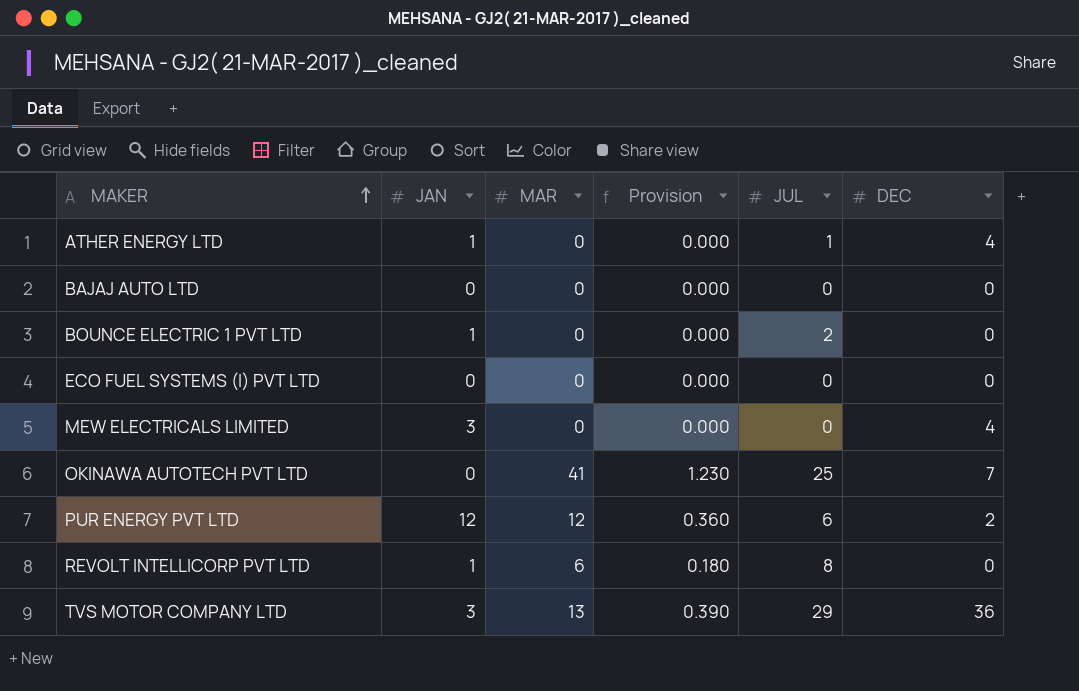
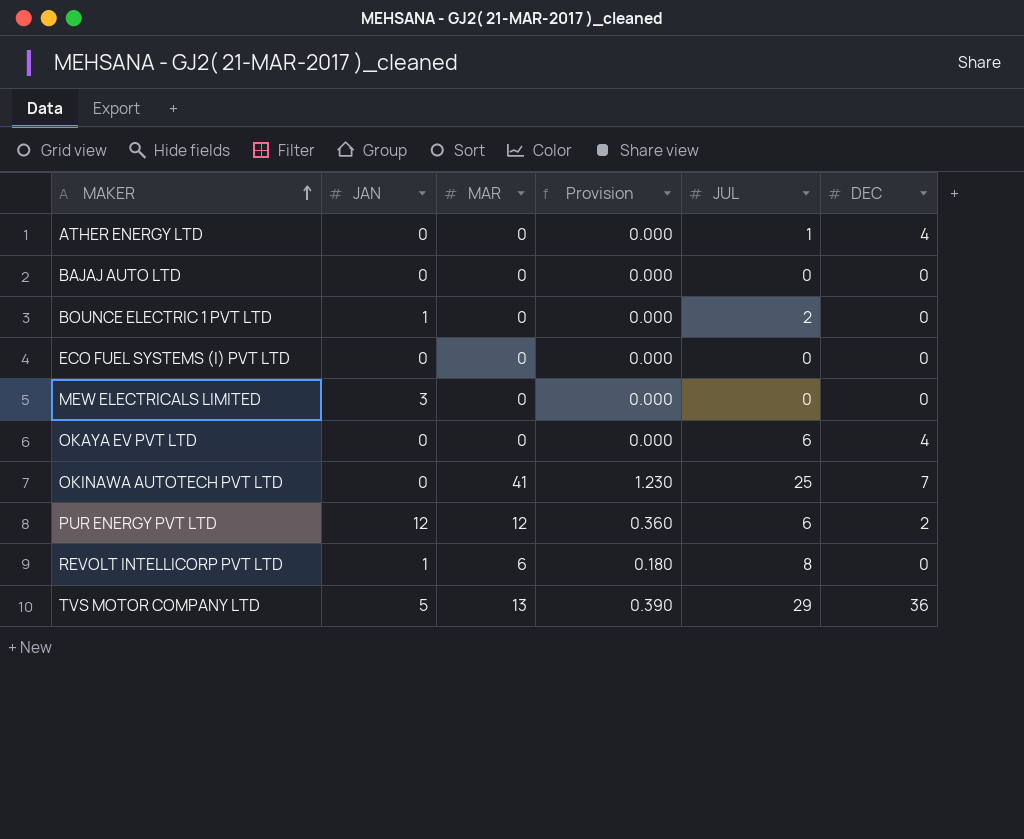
ATHER ENERGY LTD | JAN: 1 -> 0
MEW ELECTRICALS LIMITED | DEC: 4 -> 0
row OKAYA EV PVT LTD: none -> 0 | 0 | 0.000 | 6 | 4
TVS MOTOR COMPANY LTD | JAN: 3 -> 5

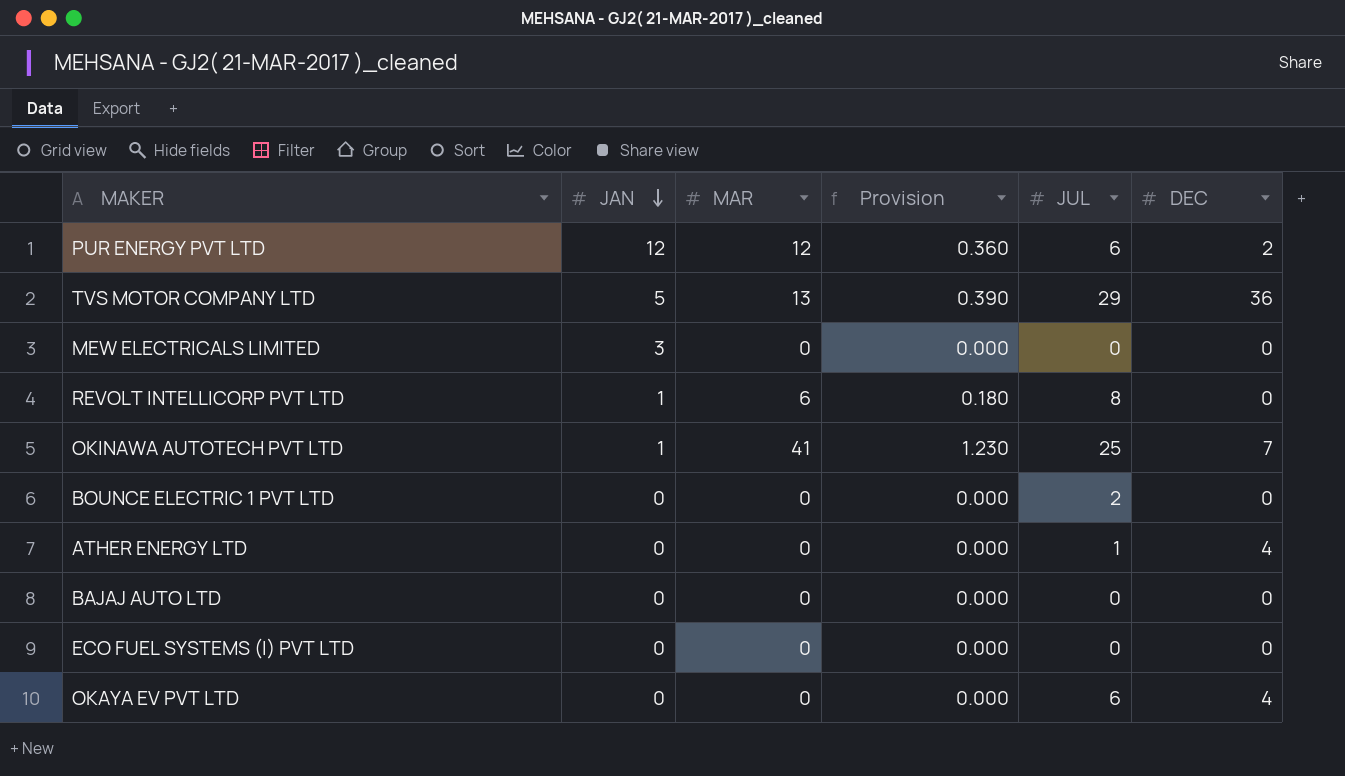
row order: MAKER ascending -> JAN descending
OKINAWA AUTOTECH PVT LTD | JAN: 0 -> 1
BOUNCE ELECTRIC 1 PVT LTD | JAN: 1 -> 0

